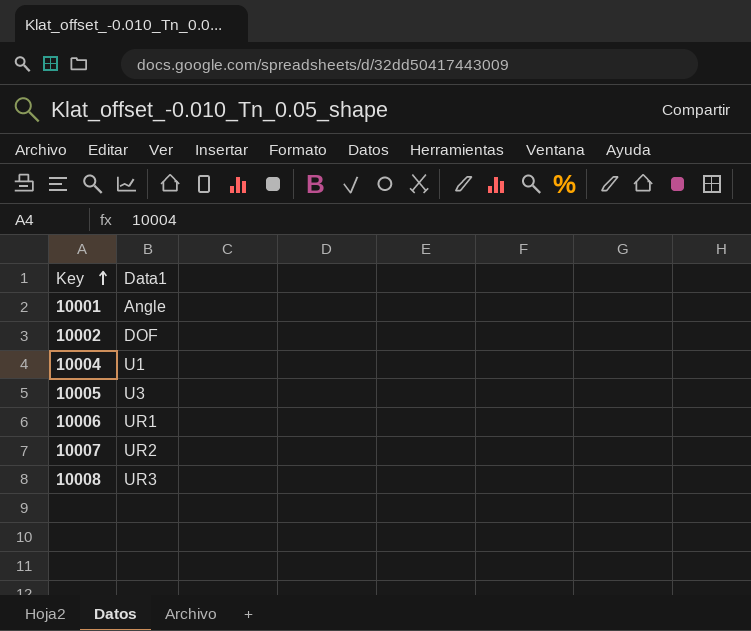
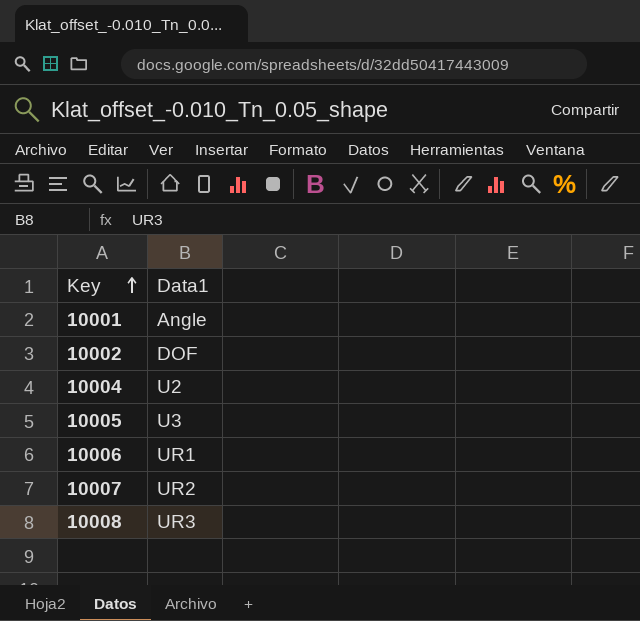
10004 | Data1: U1 -> U2

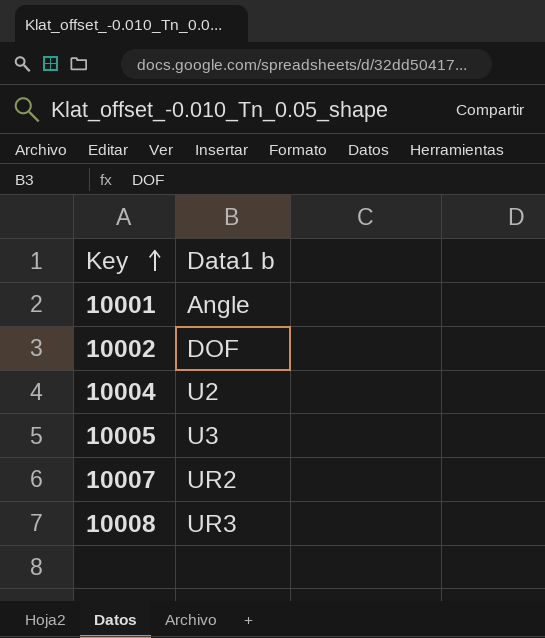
column name: Data1 -> Data1 b
row 10006: UR1 -> none

